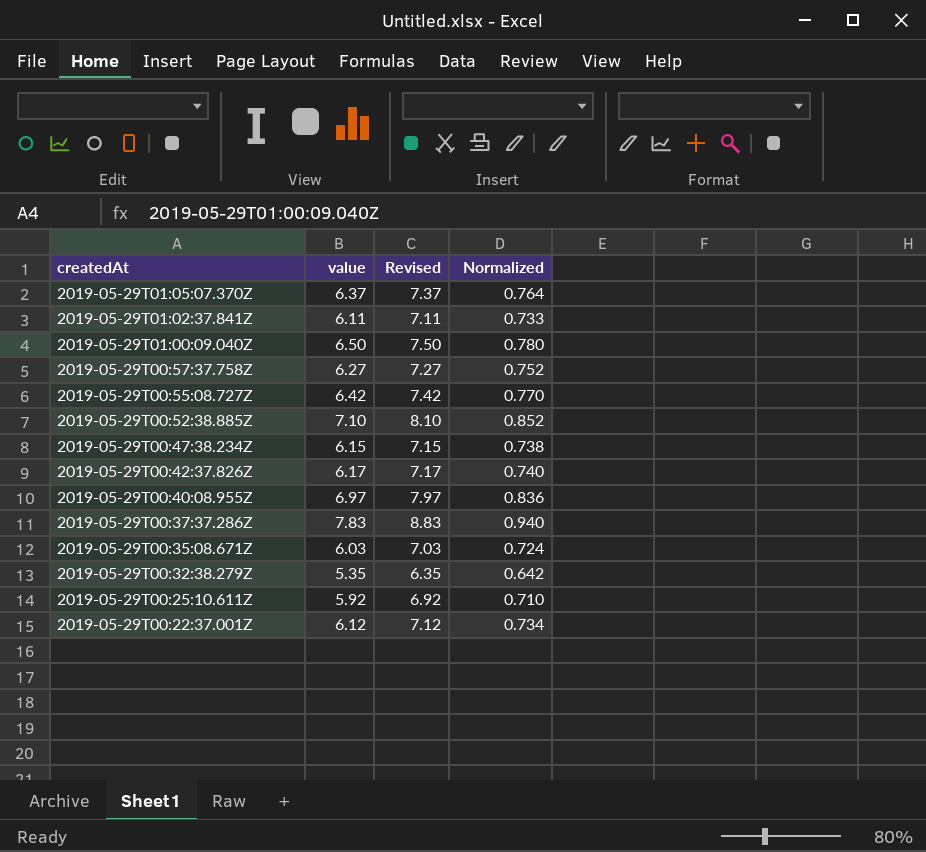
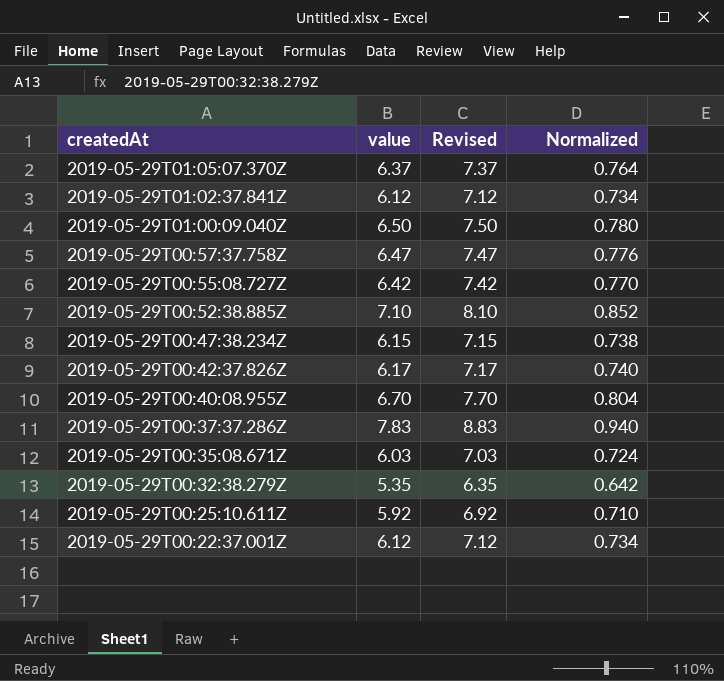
2019-05-29T01:02:37.841Z | value: 6.11 -> 6.12
2019-05-29T01:02:37.841Z | Revised: 7.11 -> 7.12
2019-05-29T01:02:37.841Z | Normalized: 0.733 -> 0.734
2019-05-29T00:57:37.758Z | value: 6.27 -> 6.47
2019-05-29T00:57:37.758Z | Revised: 7.27 -> 7.47
2019-05-29T00:57:37.758Z | Normalized: 0.752 -> 0.776
2019-05-29T00:40:08.955Z | value: 6.97 -> 6.70
2019-05-29T00:40:08.955Z | Revised: 7.97 -> 7.70
2019-05-29T00:40:08.955Z | Normalized: 0.836 -> 0.804

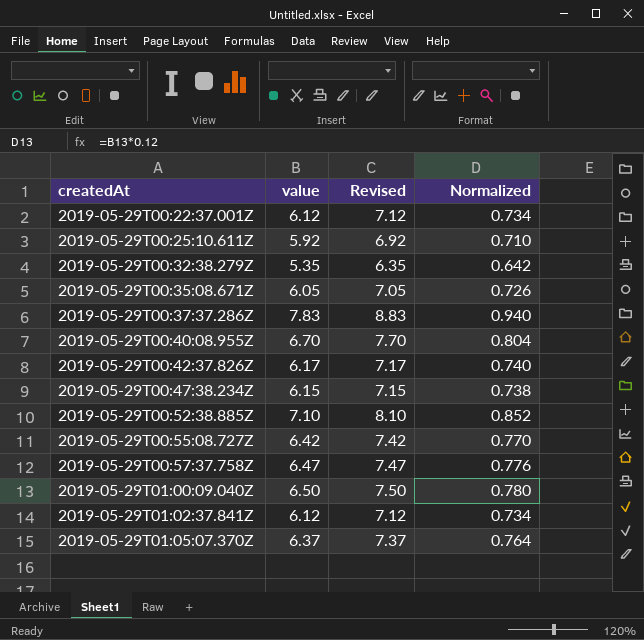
row order: createdAt descending -> createdAt ascending
2019-05-29T00:35:08.671Z | value: 6.03 -> 6.05
2019-05-29T00:35:08.671Z | Revised: 7.03 -> 7.05
2019-05-29T00:35:08.671Z | Normalized: 0.724 -> 0.726

